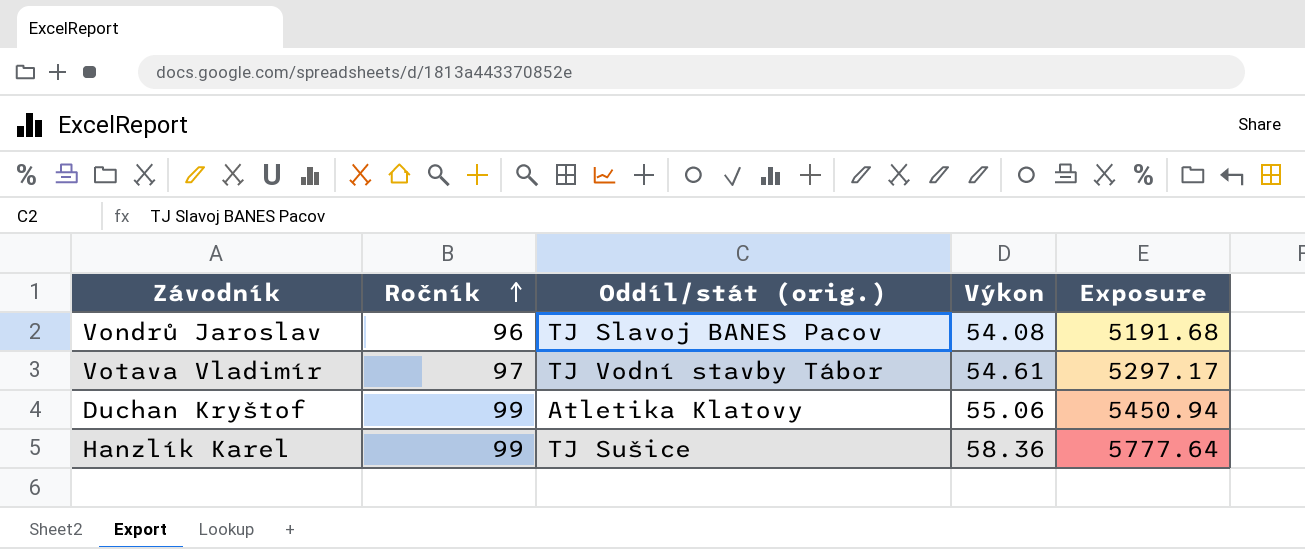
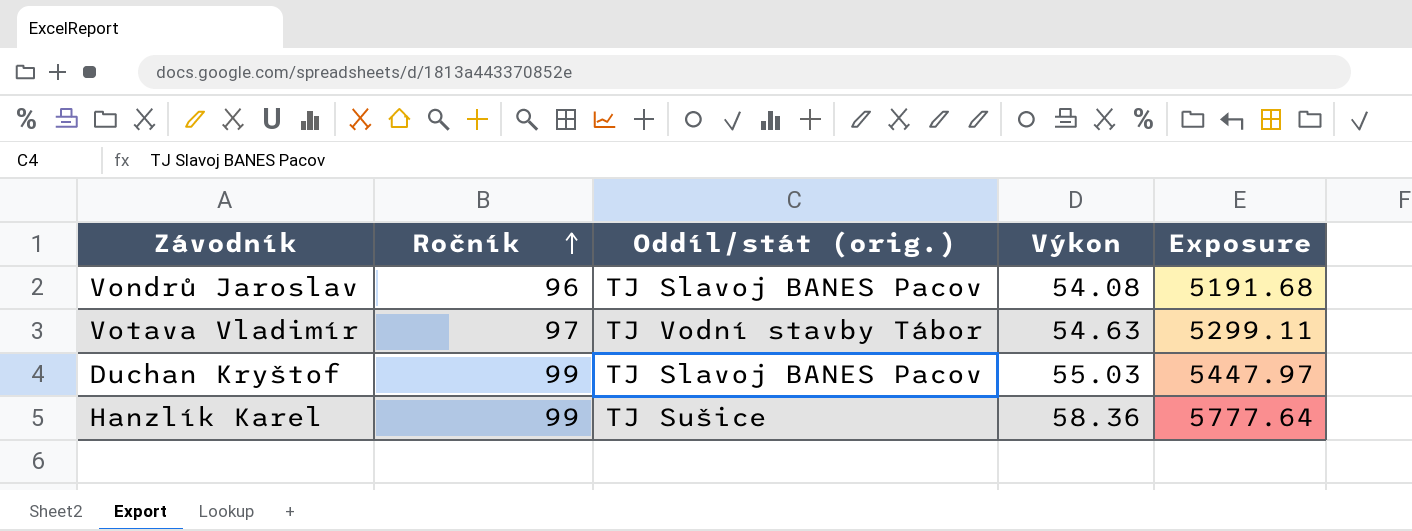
Votava Vladimír | Výkon: 54.61 -> 54.63
Votava Vladimír | Exposure: 5297.17 -> 5299.11
Duchan Kryštof | Oddíl/stát (orig.): Atletika Klatovy -> TJ Slavoj BANES Pacov
Duchan Kryštof | Výkon: 55.06 -> 55.03
Duchan Kryštof | Exposure: 5450.94 -> 5447.97

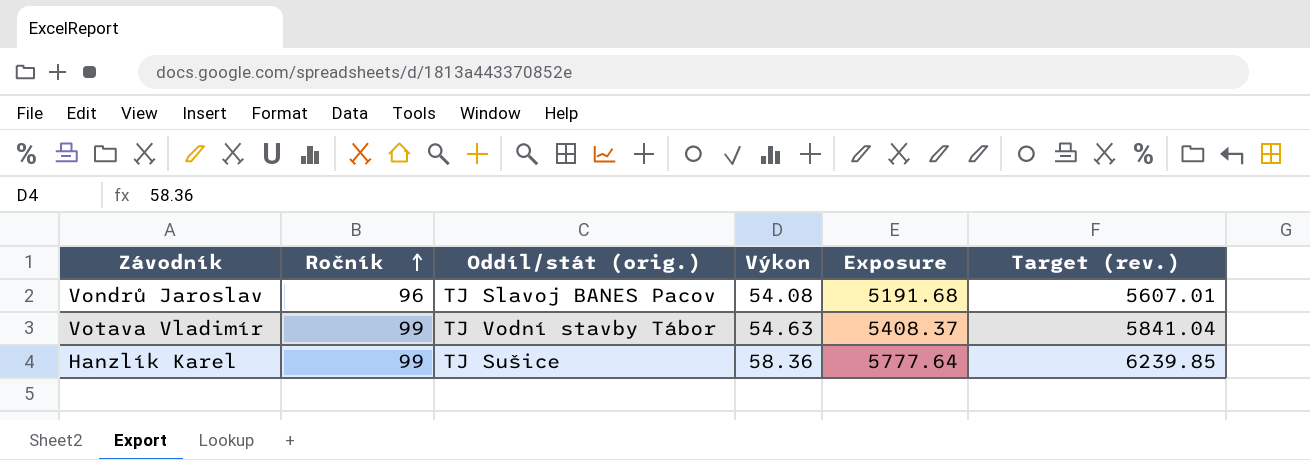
column Target (rev.) | formula: none -> [Exposure] * 1.08
row Duchan Kryštof: 99 | TJ Slavoj BANES Pacov | 55.03 | 5447.97 -> none
Votava Vladimír | Ročník: 97 -> 99
Votava Vladimír | Exposure: 5299.11 -> 5408.37

